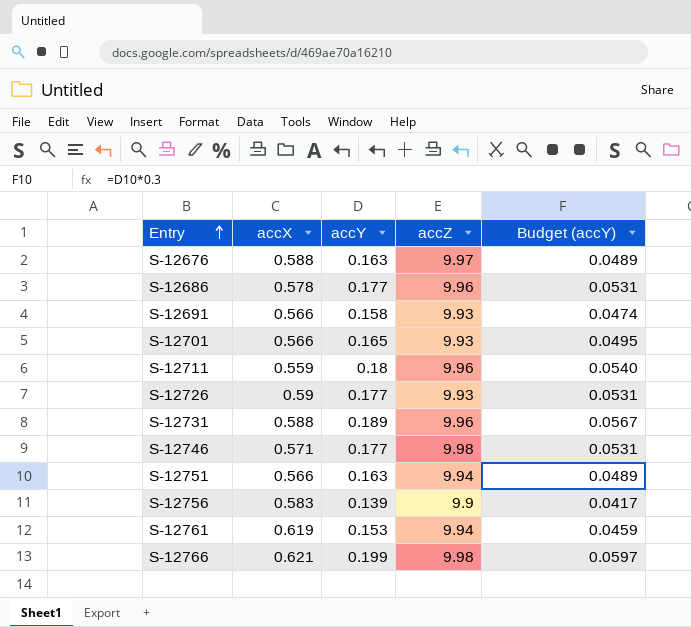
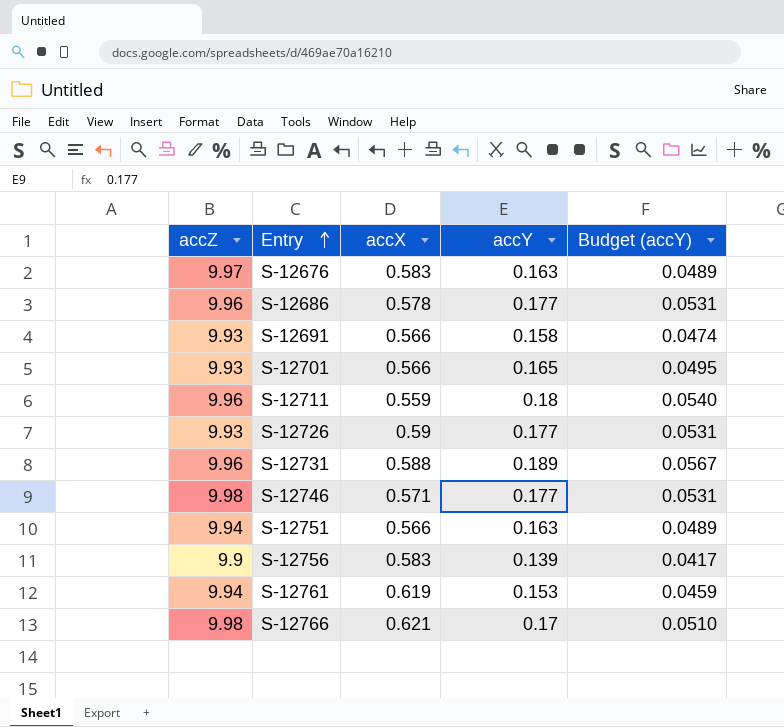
column accZ | position: 4 -> 1
S-12676 | accX: 0.588 -> 0.583
S-12766 | accY: 0.199 -> 0.17
S-12766 | Budget (accY): 0.0597 -> 0.0510

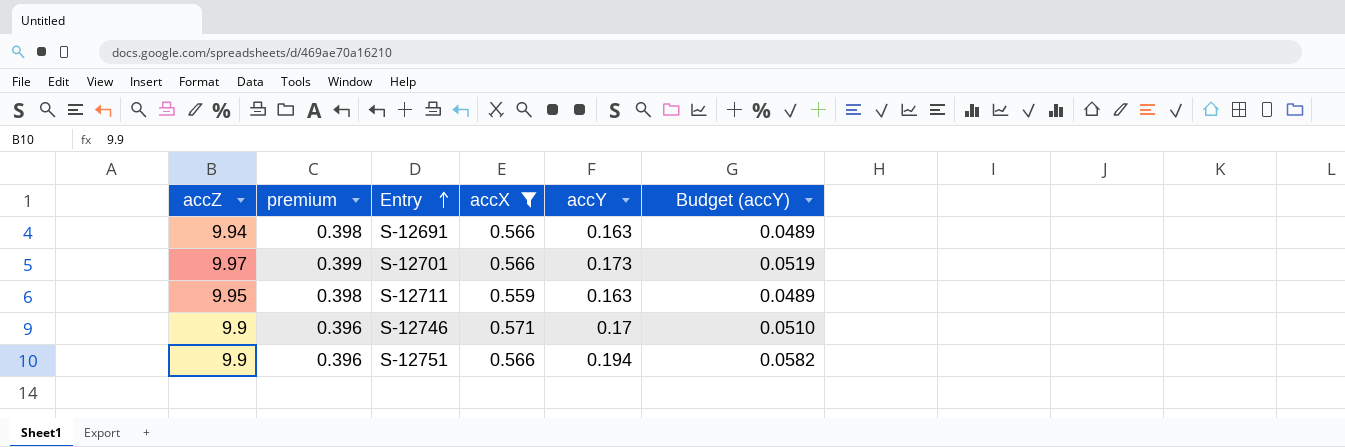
filter: none -> accX <= 0.571
column premium | formula: none -> [accZ] * 0.04
S-12691 | accZ: 9.93 -> 9.94
S-12691 | accY: 0.158 -> 0.163
S-12691 | Budget (accY): 0.0474 -> 0.0489
S-12701 | accZ: 9.93 -> 9.97
S-12701 | accY: 0.165 -> 0.173
S-12701 | Budget (accY): 0.0495 -> 0.0519
S-12711 | accZ: 9.96 -> 9.95
S-12711 | accY: 0.18 -> 0.163
S-12711 | Budget (accY): 0.0540 -> 0.0489
S-12746 | accZ: 9.98 -> 9.9
S-12746 | accY: 0.177 -> 0.17
S-12746 | Budget (accY): 0.0531 -> 0.0510
S-12751 | accZ: 9.94 -> 9.9
S-12751 | accY: 0.163 -> 0.194
S-12751 | Budget (accY): 0.0489 -> 0.0582

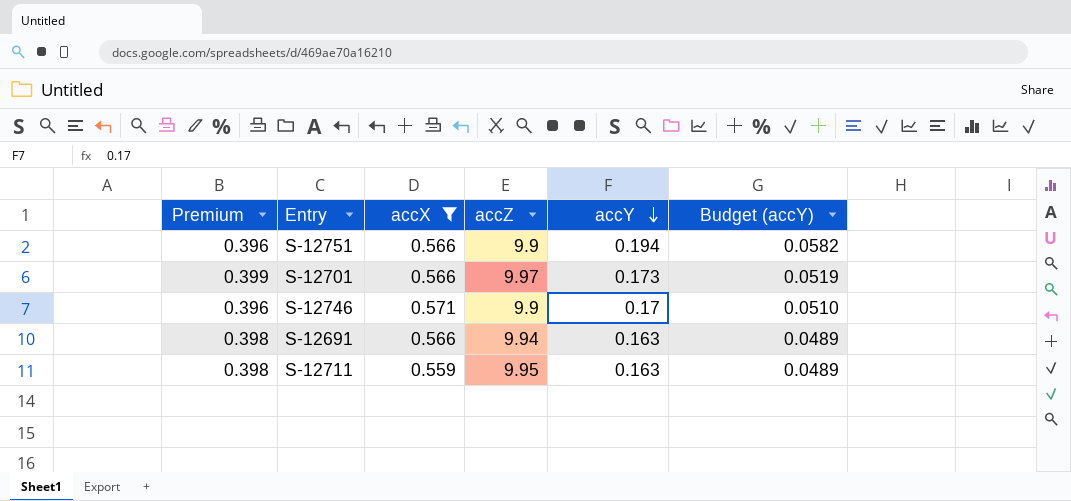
row order: Entry ascending -> accY descending
column name: premium -> Premium
column accZ | position: 1 -> 4

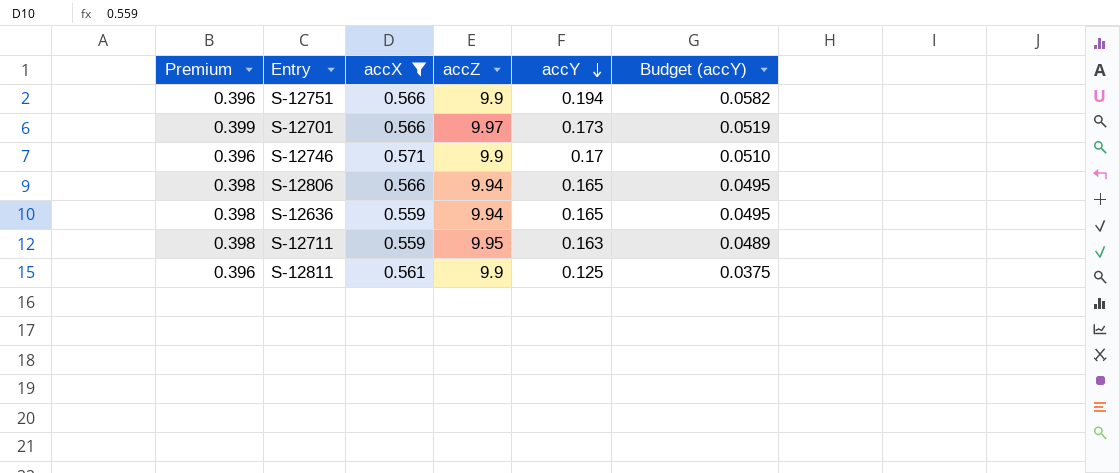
row S-12691: 0.398 | 0.566 | 9.94 | 0.163 | 0.0489 -> none
row S-12806: none -> 0.398 | 0.566 | 9.94 | 0.165 | 0.0495
row S-12636: none -> 0.398 | 0.559 | 9.94 | 0.165 | 0.0495
row S-12811: none -> 0.396 | 0.561 | 9.9 | 0.125 | 0.0375

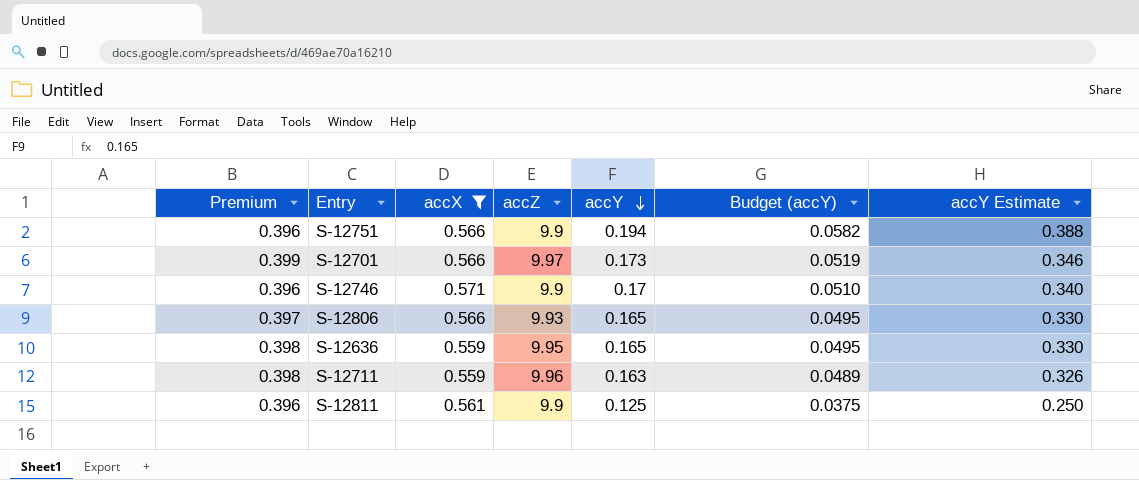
column accY Estimate | formula: none -> [accY] * 2
S-12806 | Premium: 0.398 -> 0.397
S-12806 | accZ: 9.94 -> 9.93
S-12636 | accZ: 9.94 -> 9.95
S-12711 | accZ: 9.95 -> 9.96

